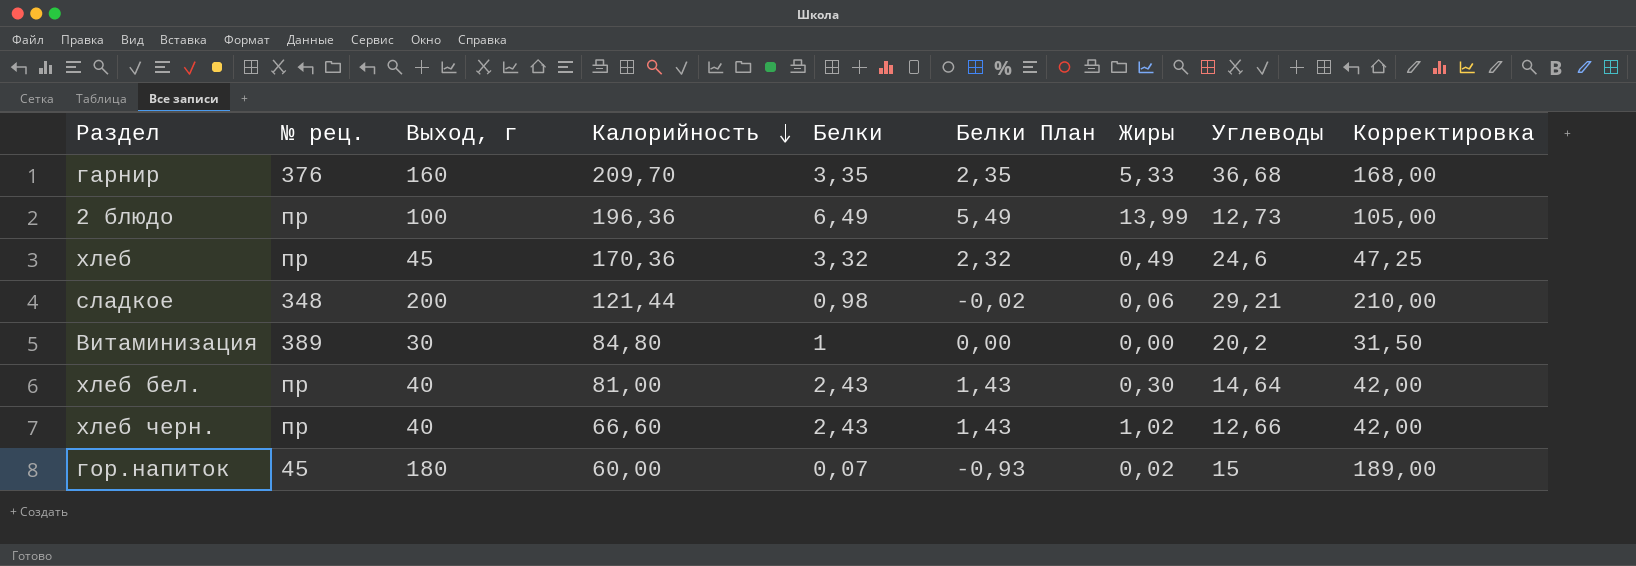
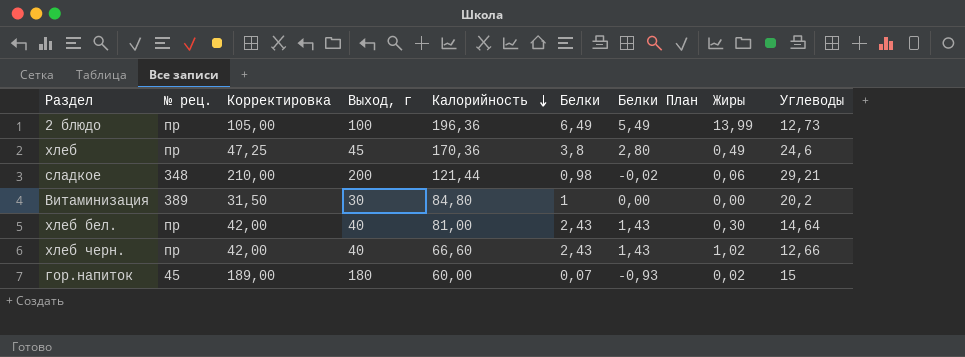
column Корректировка | position: 9 -> 3
row гарнир: 376 | 160 | 209,70 | 3,35 | 2,35 | 5,33 | 36,68 | 168,00 -> none
хлеб | Белки: 3,32 -> 3,8
хлеб | Белки План: 2,32 -> 2,80

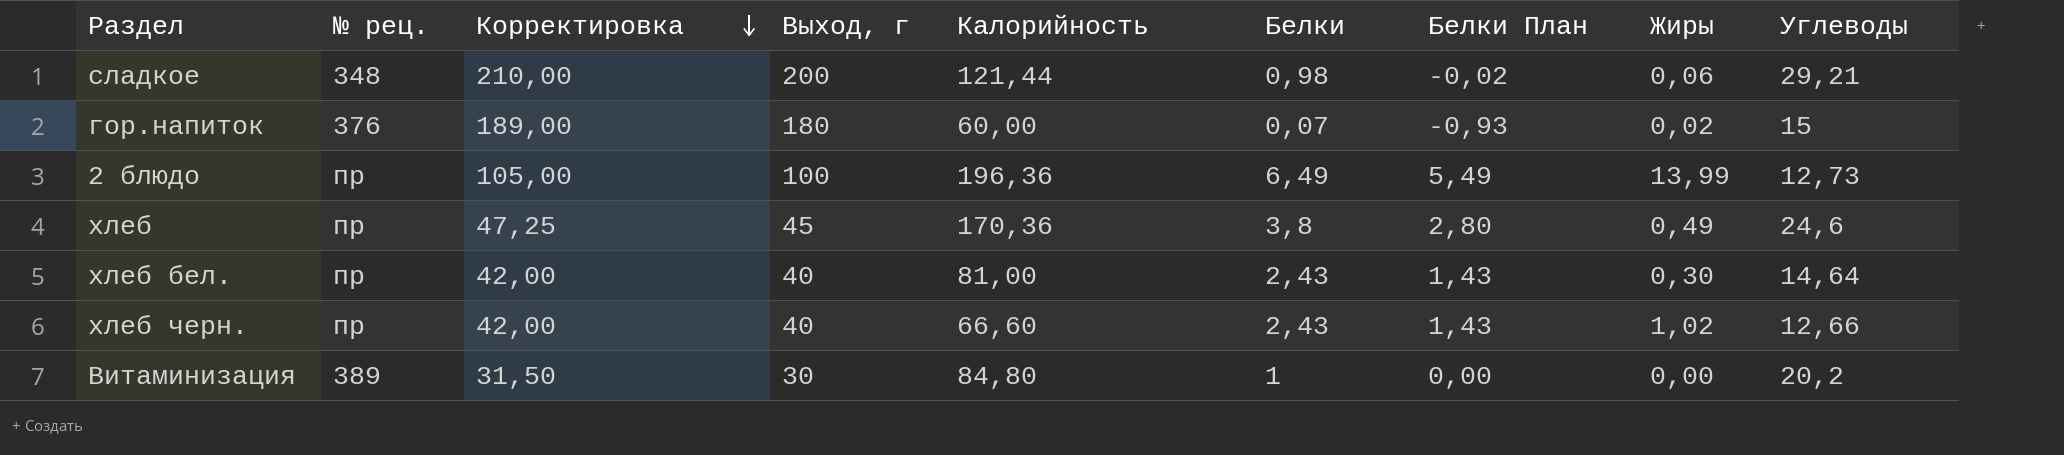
row order: Калорийность descending -> Корректировка descending
гор.напиток | № рец.: 45 -> 376

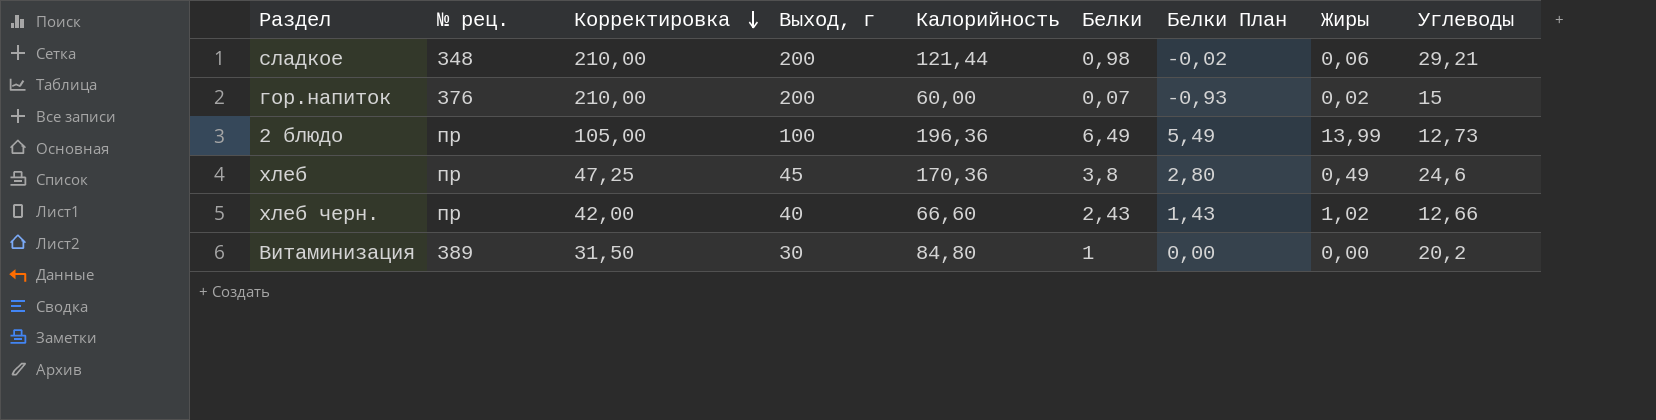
row хлеб бел.: пр | 42,00 | 40 | 81,00 | 2,43 | 1,43 | 0,30 | 14,64 -> none
гор.напиток | Корректировка: 189,00 -> 210,00
гор.напиток | Выход, г: 180 -> 200

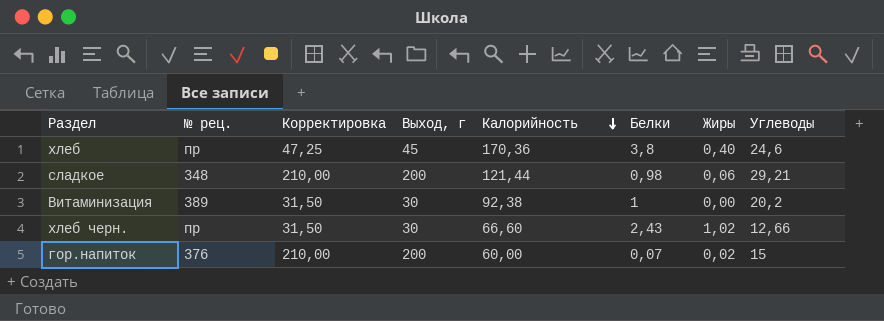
row order: Корректировка descending -> Калорийность descending
column Белки План | formula: [Белки] - 1 -> none
row 2 блюдо: пр | 105,00 | 100 | 196,36 | 6,49 | 5,49 | 13,99 | 12,73 -> none
хлеб | Жиры: 0,49 -> 0,40
Витаминизация | Калорийность: 84,80 -> 92,38
хлеб черн. | Корректировка: 42,00 -> 31,50
хлеб черн. | Выход, г: 40 -> 30

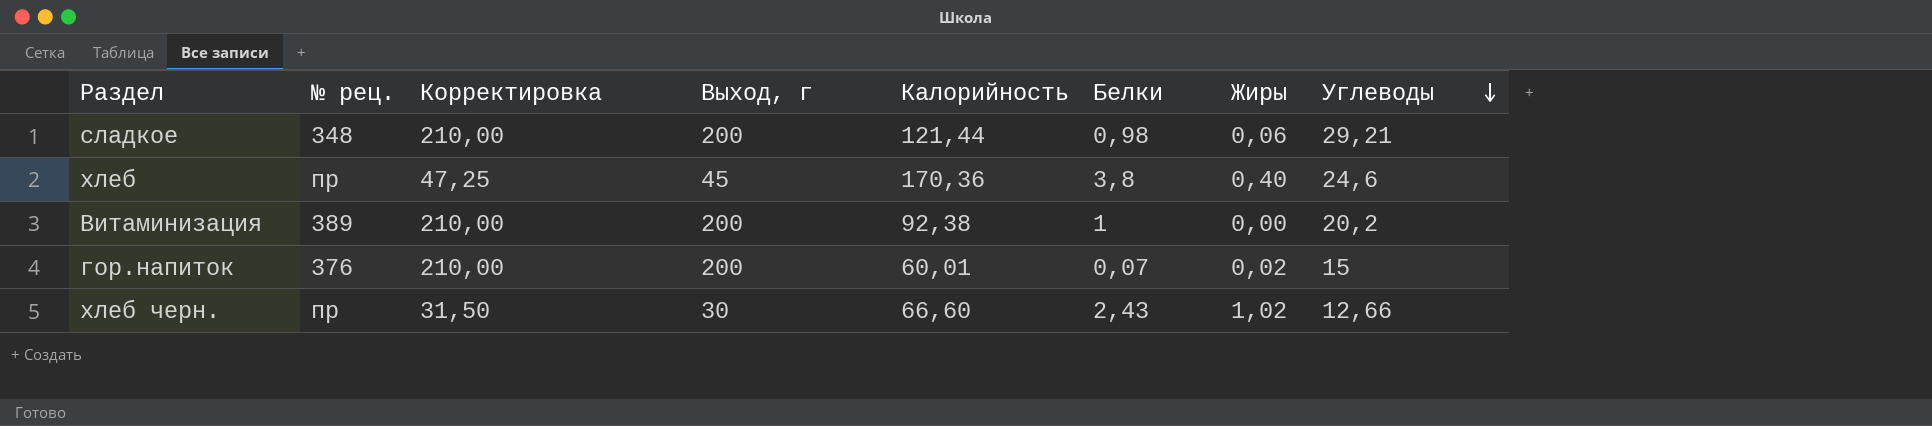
row order: Калорийность descending -> Углеводы descending
Витаминизация | Корректировка: 31,50 -> 210,00
Витаминизация | Выход, г: 30 -> 200
гор.напиток | Калорийность: 60,00 -> 60,01

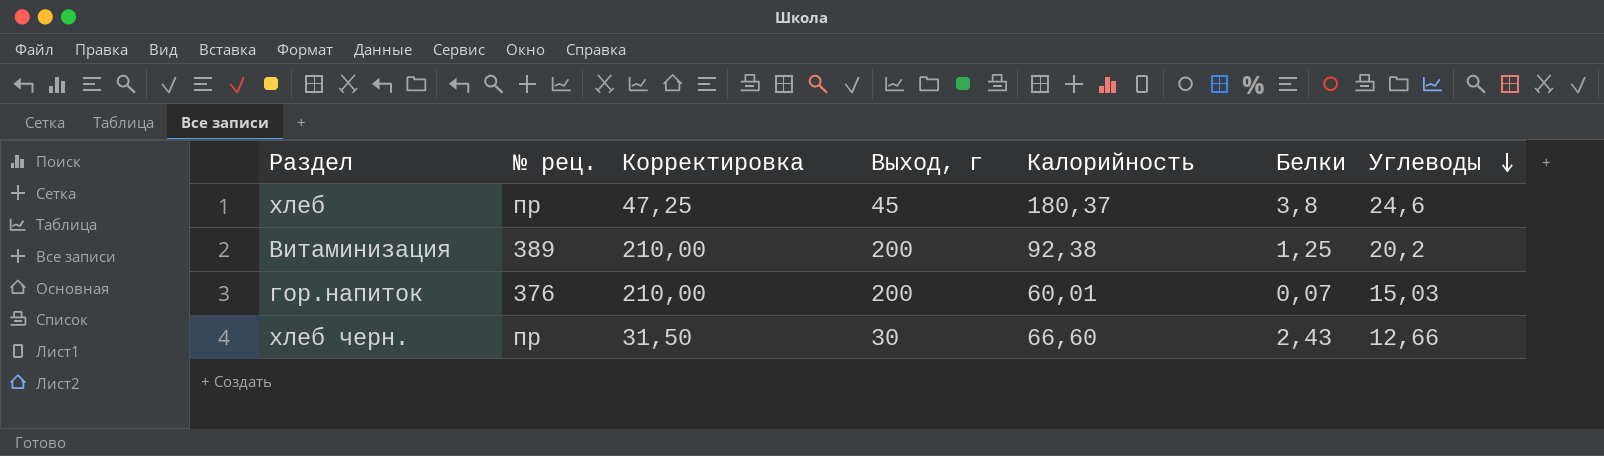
column Жиры | position: 7 -> none
row сладкое: 348 | 210,00 | 200 | 121,44 | 0,98 | 0,06 | 29,21 -> none
хлеб | Калорийность: 170,36 -> 180,37
Витаминизация | Белки: 1 -> 1,25
гор.напиток | Углеводы: 15 -> 15,03

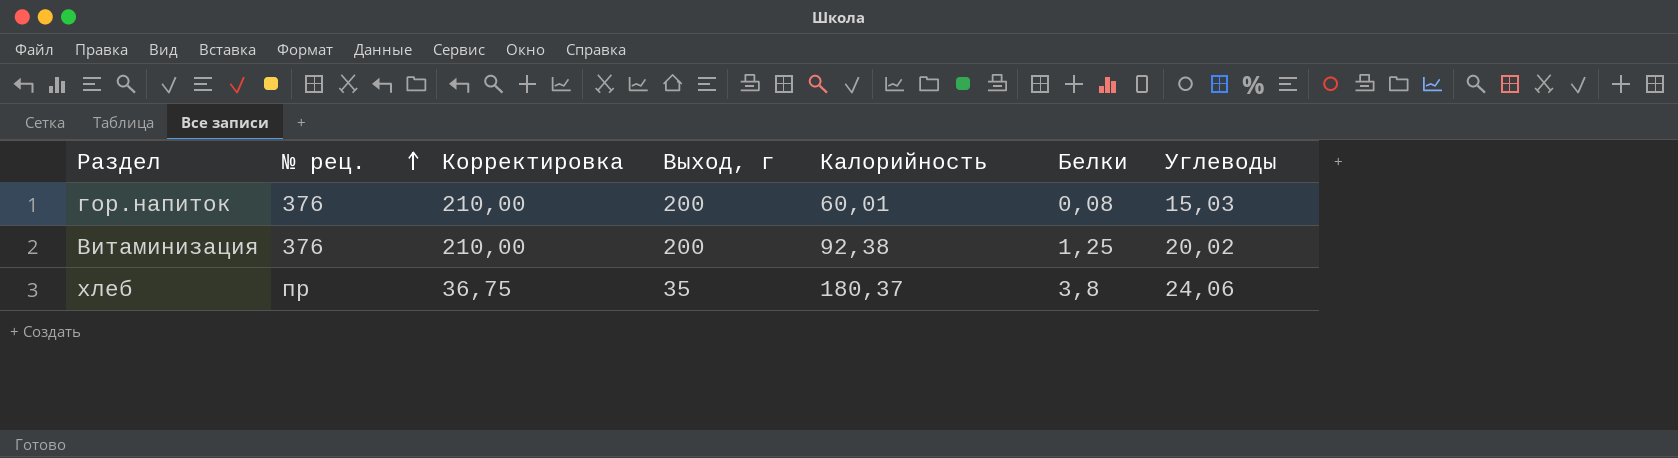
row order: Углеводы descending -> № рец. ascending
row хлеб черн.: пр | 31,50 | 30 | 66,60 | 2,43 | 12,66 -> none
гор.напиток | Белки: 0,07 -> 0,08
Витаминизация | № рец.: 389 -> 376
Витаминизация | Углеводы: 20,2 -> 20,02
хлеб | Корректировка: 47,25 -> 36,75
хлеб | Выход, г: 45 -> 35
хлеб | Углеводы: 24,6 -> 24,06

